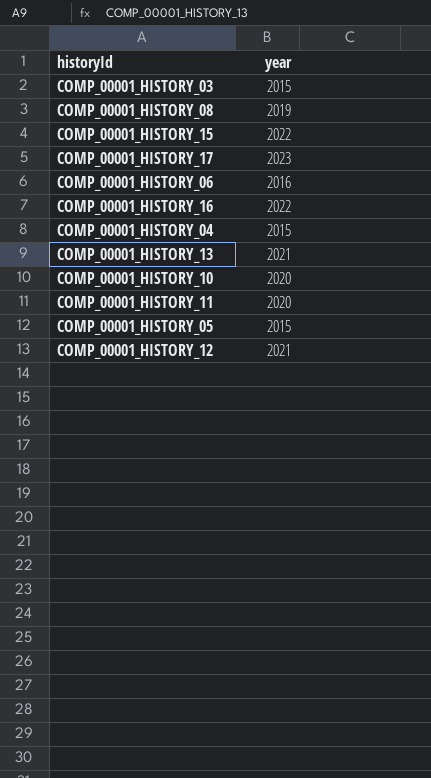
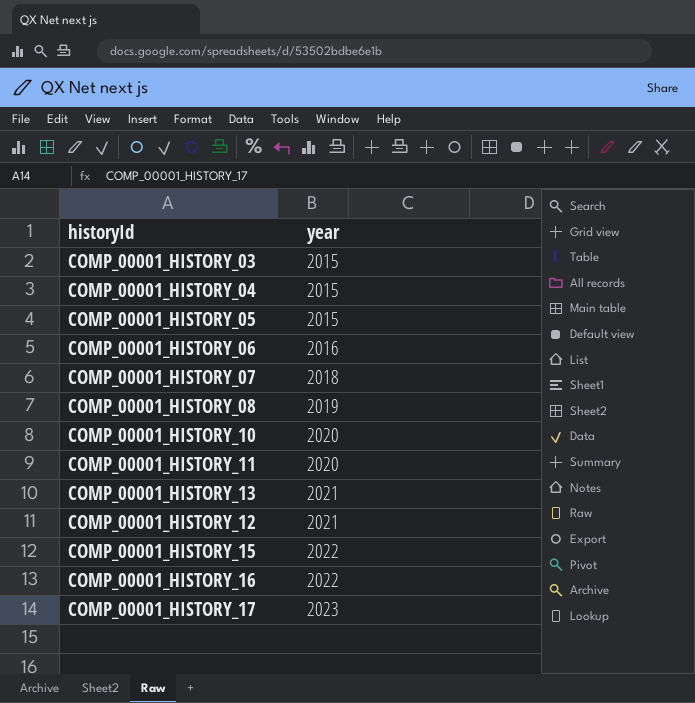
row order: none -> year ascending
row COMP_00001_HISTORY_07: none -> 2018

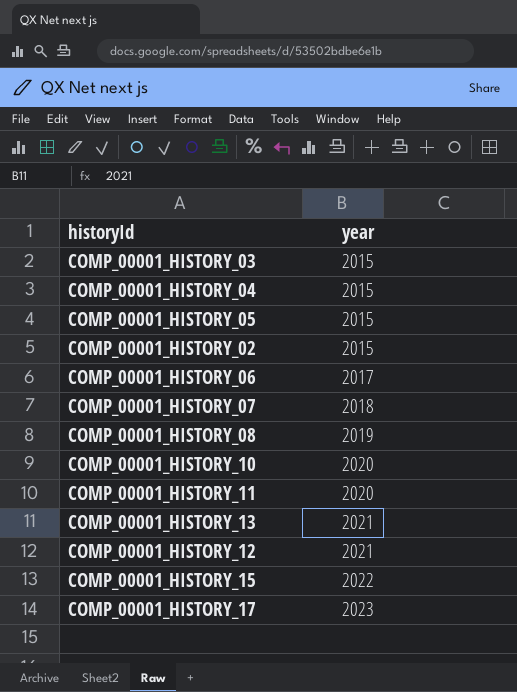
row COMP_00001_HISTORY_16: 2022 -> none
row COMP_00001_HISTORY_02: none -> 2015
COMP_00001_HISTORY_06 | year: 2016 -> 2017

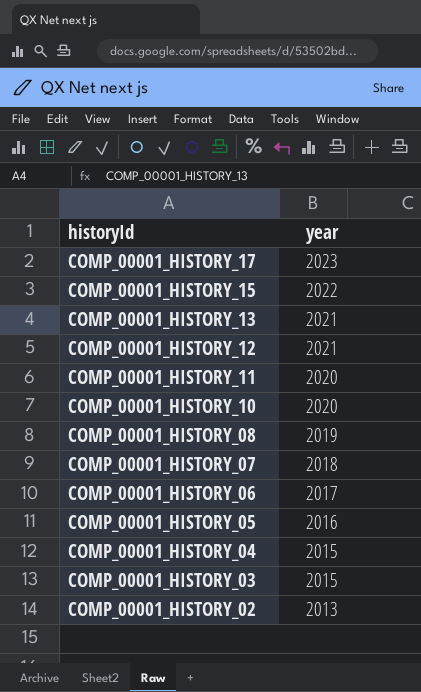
row order: year ascending -> historyId descending
COMP_00001_HISTORY_05 | year: 2015 -> 2016
COMP_00001_HISTORY_02 | year: 2015 -> 2013

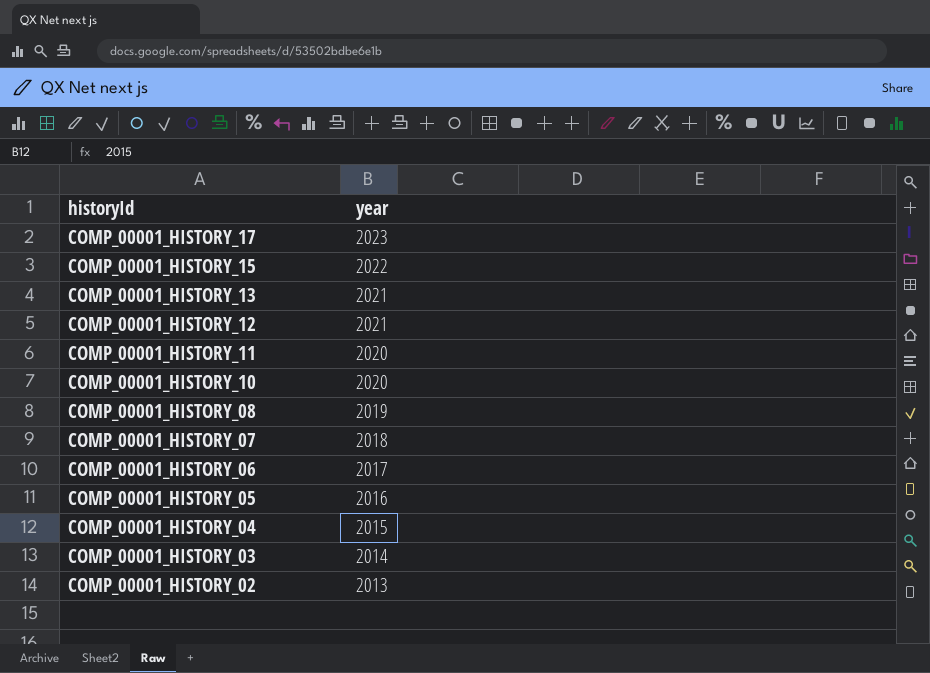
COMP_00001_HISTORY_03 | year: 2015 -> 2014

